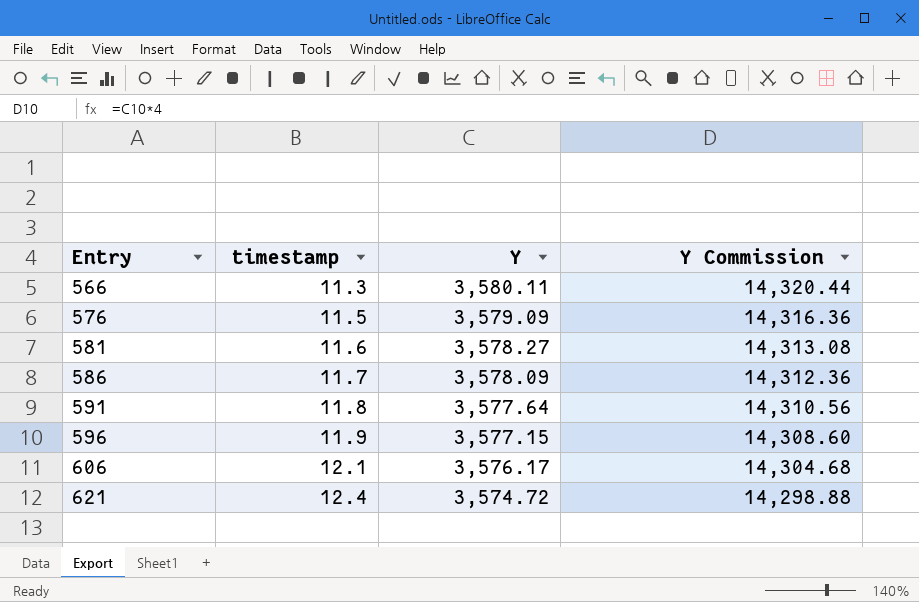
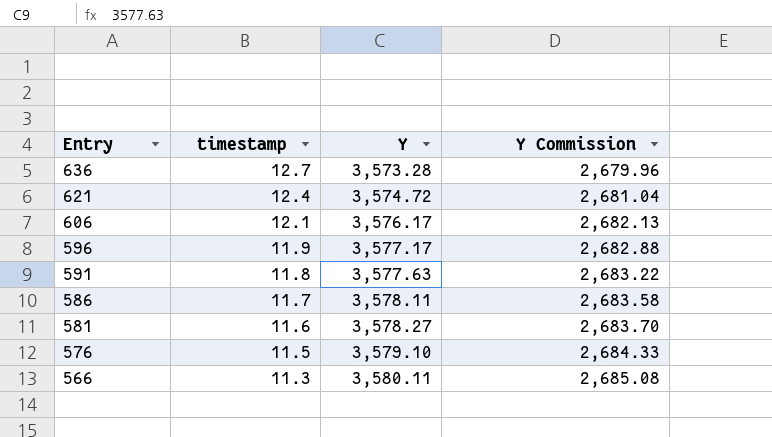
row order: Entry ascending -> Entry descending
column Y Commission | formula: [Y] * 4 -> [Y] * 0.75
row 636: none -> 12.7 | 3,573.28 | 2,679.96
596 | Y: 3,577.15 -> 3,577.17
591 | Y: 3,577.64 -> 3,577.63
586 | Y: 3,578.09 -> 3,578.11
576 | Y: 3,579.09 -> 3,579.10

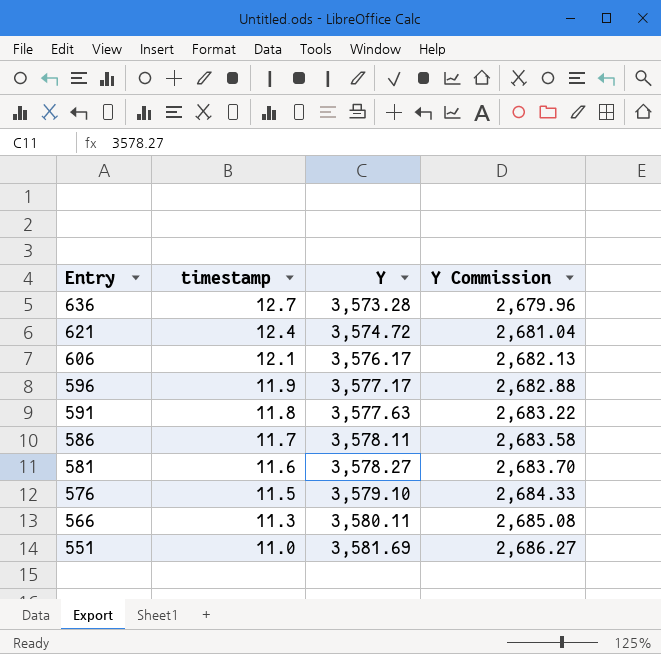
row 551: none -> 11.0 | 3,581.69 | 2,686.27

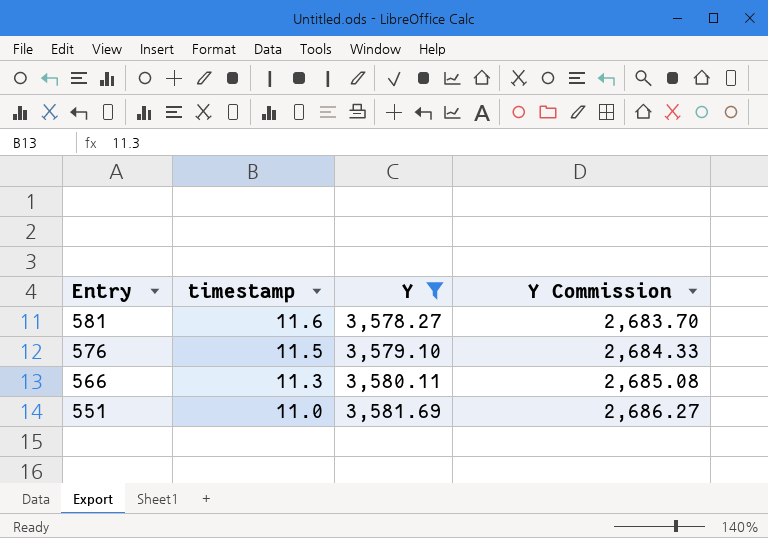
filter: none -> Y >= 3,578.27

